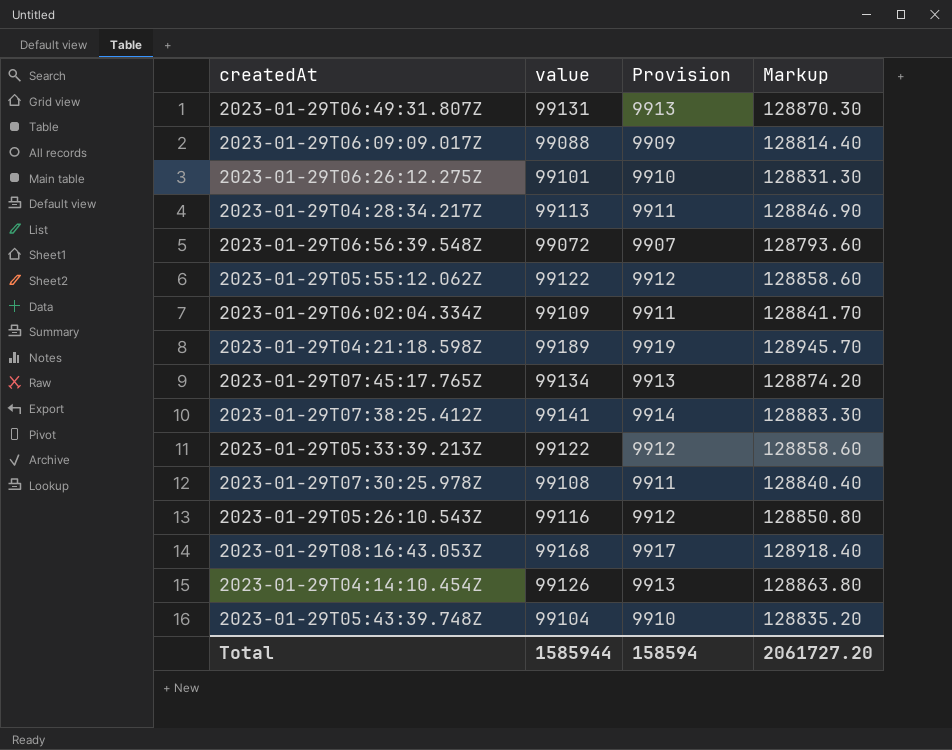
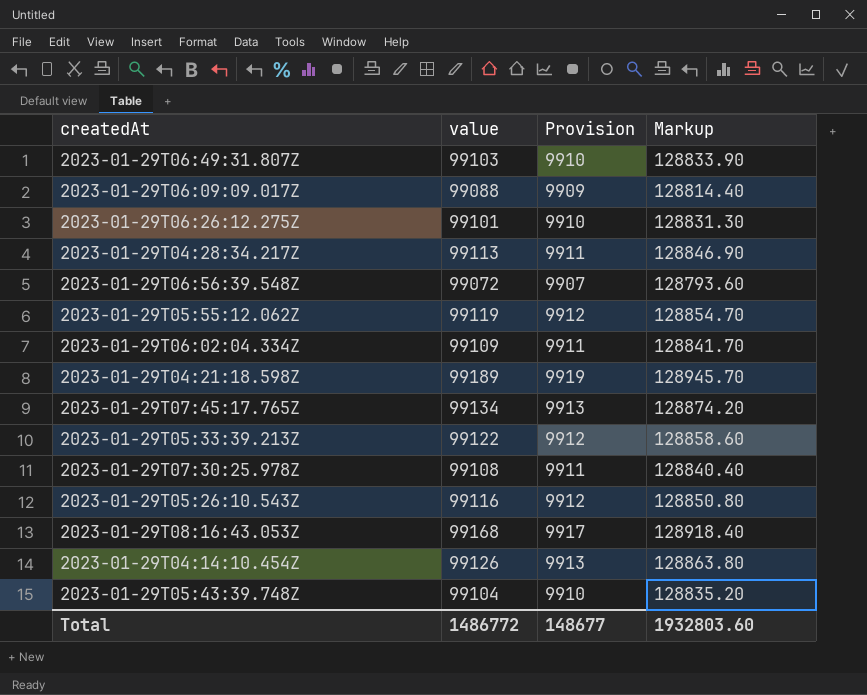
row 2023-01-29T07:38:25.412Z: 99141 | 9914 | 128883.30 -> none
2023-01-29T06:49:31.807Z | value: 99131 -> 99103
2023-01-29T06:49:31.807Z | Provision: 9913 -> 9910
2023-01-29T06:49:31.807Z | Markup: 128870.30 -> 128833.90
2023-01-29T05:55:12.062Z | value: 99122 -> 99119
2023-01-29T05:55:12.062Z | Markup: 128858.60 -> 128854.70
Total | value: 1585944 -> 1486772
Total | Provision: 158594 -> 148677
Total | Markup: 2061727.20 -> 1932803.60

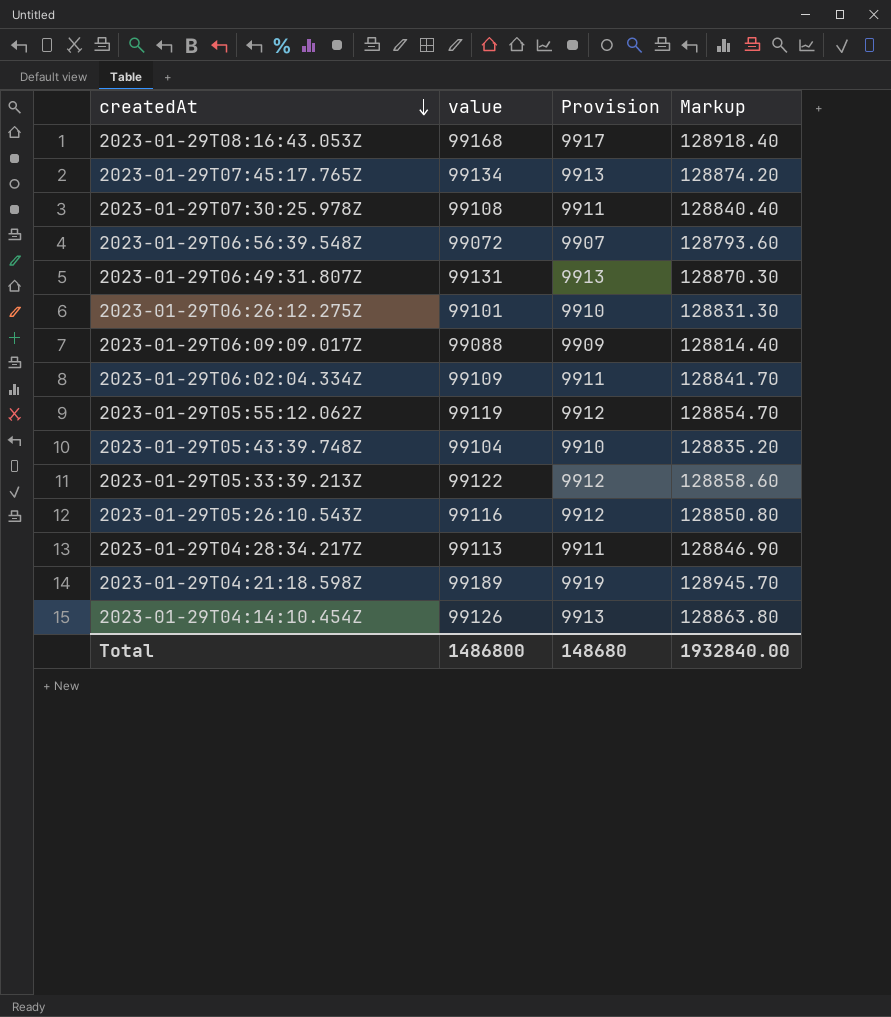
row order: none -> createdAt descending
2023-01-29T06:49:31.807Z | value: 99103 -> 99131
2023-01-29T06:49:31.807Z | Provision: 9910 -> 9913
2023-01-29T06:49:31.807Z | Markup: 128833.90 -> 128870.30
Total | value: 1486772 -> 1486800
Total | Provision: 148677 -> 148680
Total | Markup: 1932803.60 -> 1932840.00

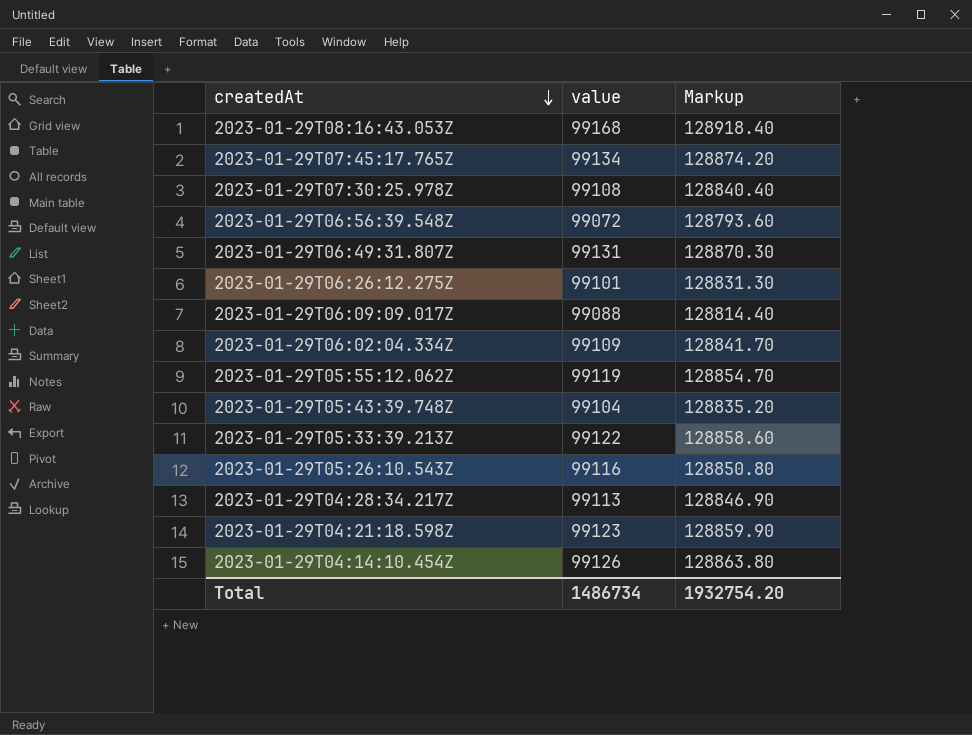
column Provision | formula: [value] * 0.1 -> none
2023-01-29T04:21:18.598Z | value: 99189 -> 99123
2023-01-29T04:21:18.598Z | Markup: 128945.70 -> 128859.90
Total | value: 1486800 -> 1486734
Total | Markup: 1932840.00 -> 1932754.20

